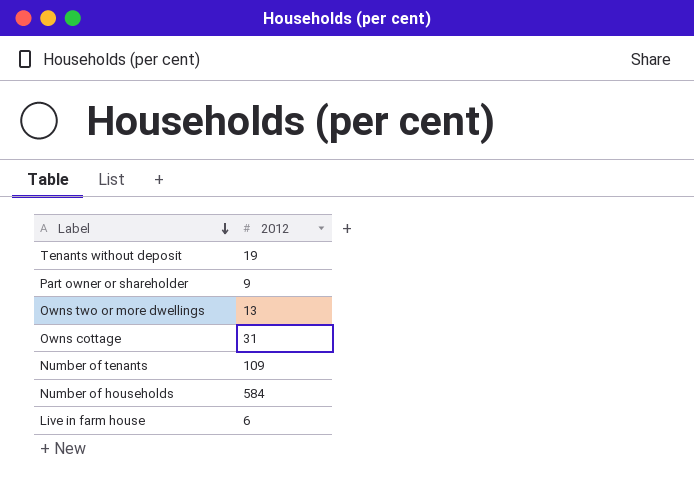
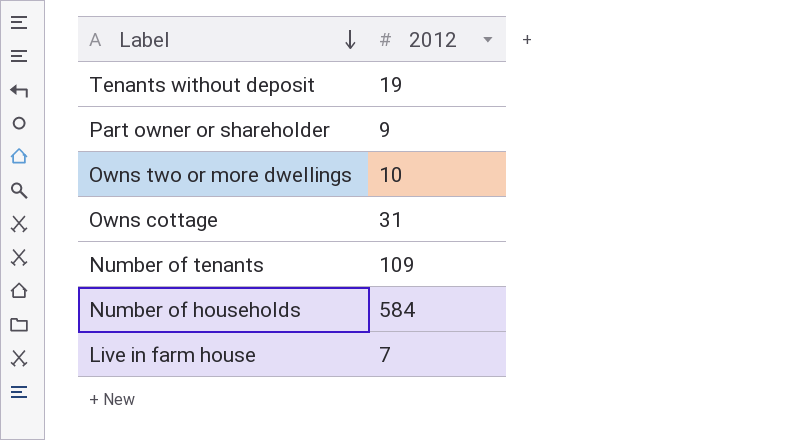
Owns two or more dwellings | 2012: 13 -> 10
Live in farm house | 2012: 6 -> 7

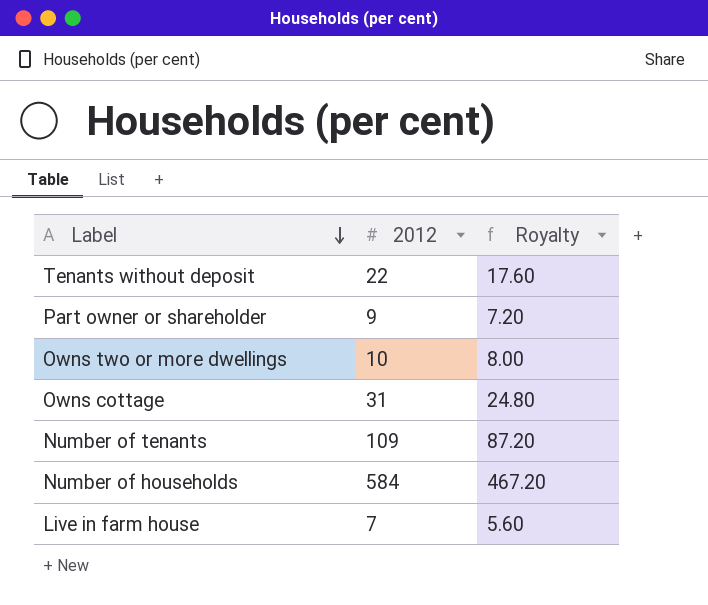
column Royalty | formula: none -> [2012] * 0.8
Tenants without deposit | 2012: 19 -> 22

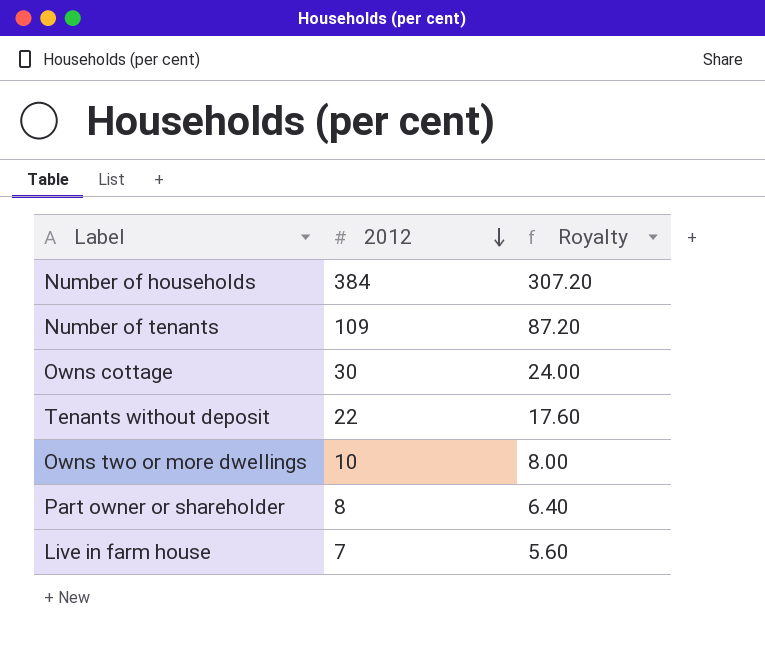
row order: Label descending -> 2012 descending
Number of households | 2012: 584 -> 384
Number of households | Royalty: 467.20 -> 307.20
Owns cottage | 2012: 31 -> 30
Owns cottage | Royalty: 24.80 -> 24.00
Part owner or shareholder | 2012: 9 -> 8
Part owner or shareholder | Royalty: 7.20 -> 6.40

